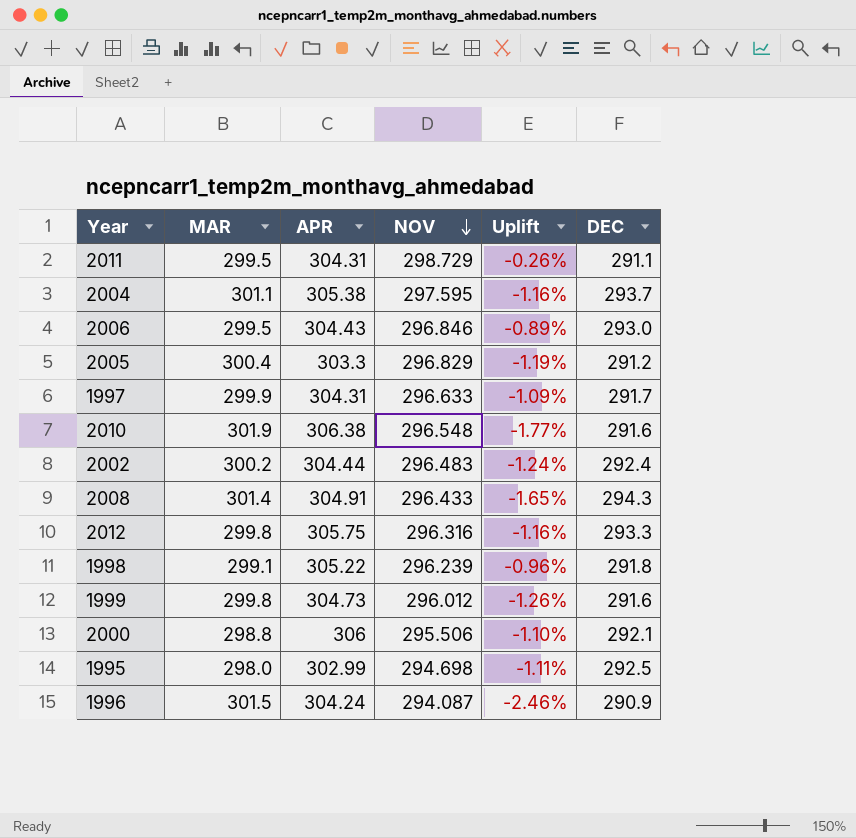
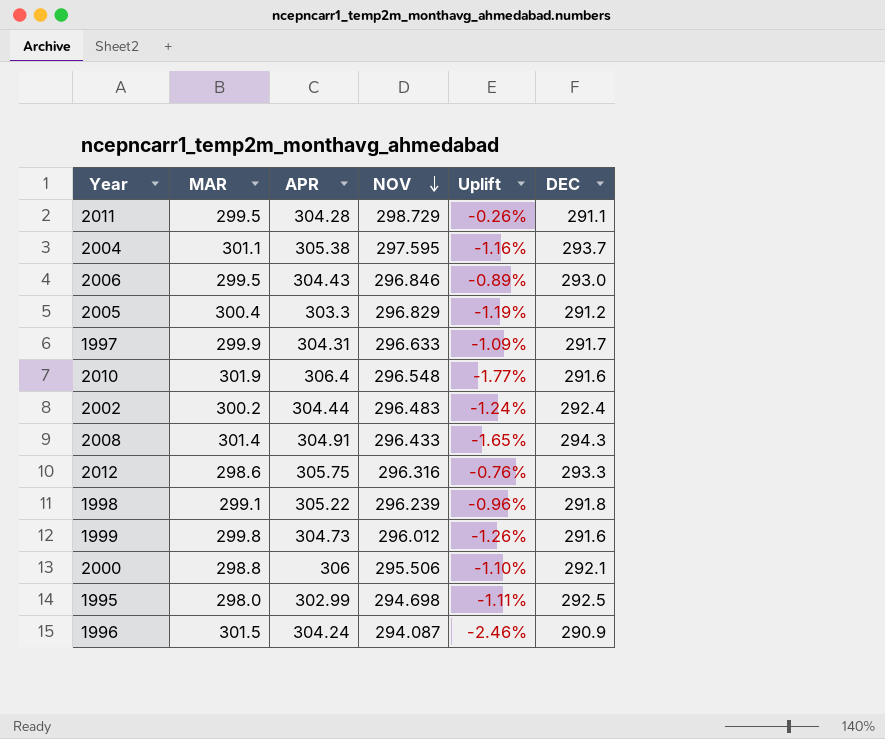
2011 | APR: 304.31 -> 304.28
2010 | APR: 306.38 -> 306.4
2012 | MAR: 299.8 -> 298.6
2012 | Uplift: -1.16% -> -0.76%

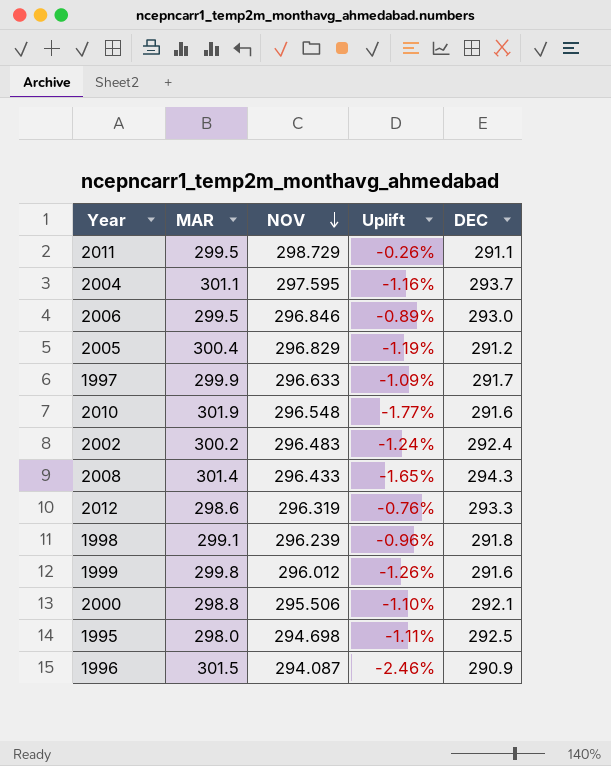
column APR | position: 3 -> none
2012 | NOV: 296.316 -> 296.319

